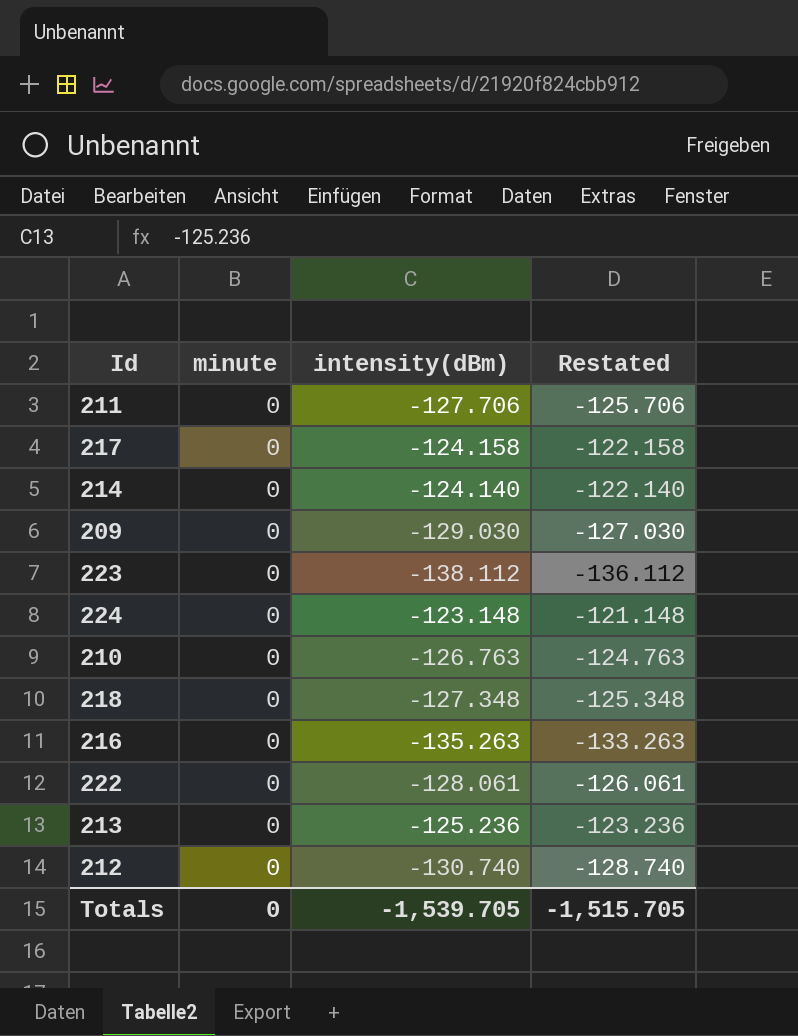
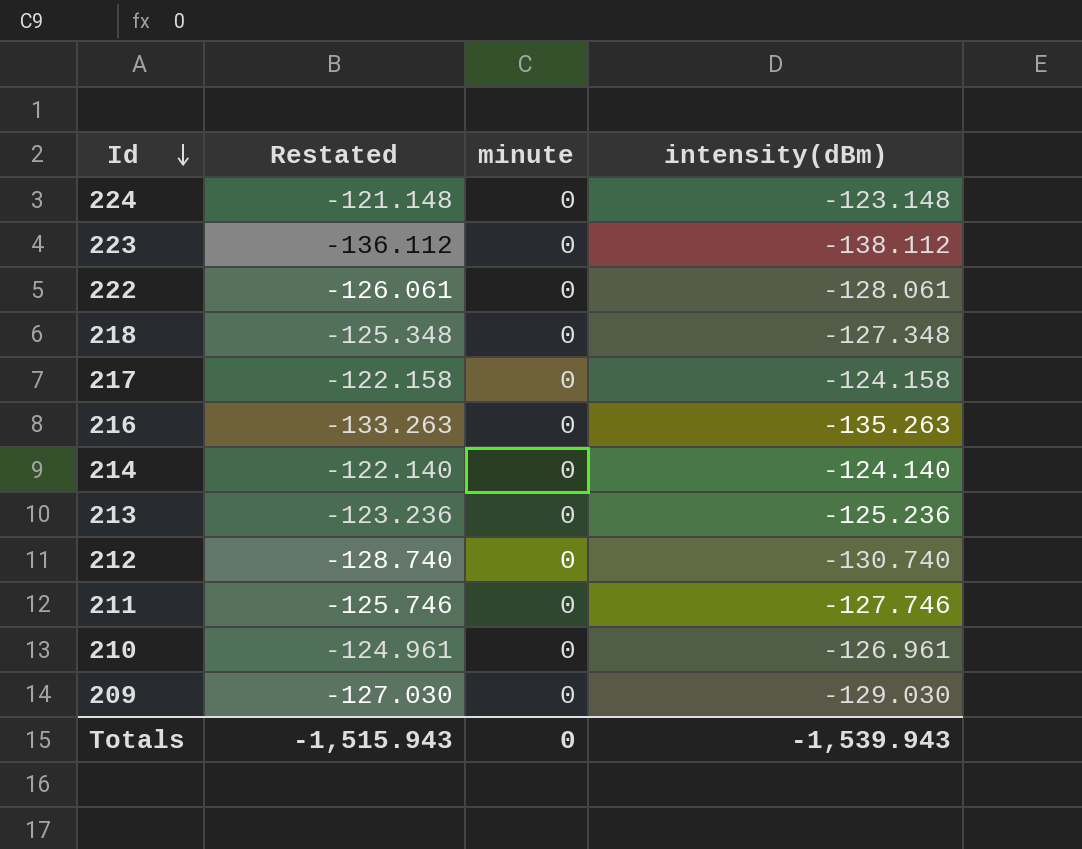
row order: none -> Id descending
column Restated | position: 4 -> 2
211 | Restated: -125.706 -> -125.746
211 | intensity(dBm): -127.706 -> -127.746
210 | Restated: -124.763 -> -124.961
210 | intensity(dBm): -126.763 -> -126.961
Totals | Restated: -1,515.705 -> -1,515.943
Totals | intensity(dBm): -1,539.705 -> -1,539.943

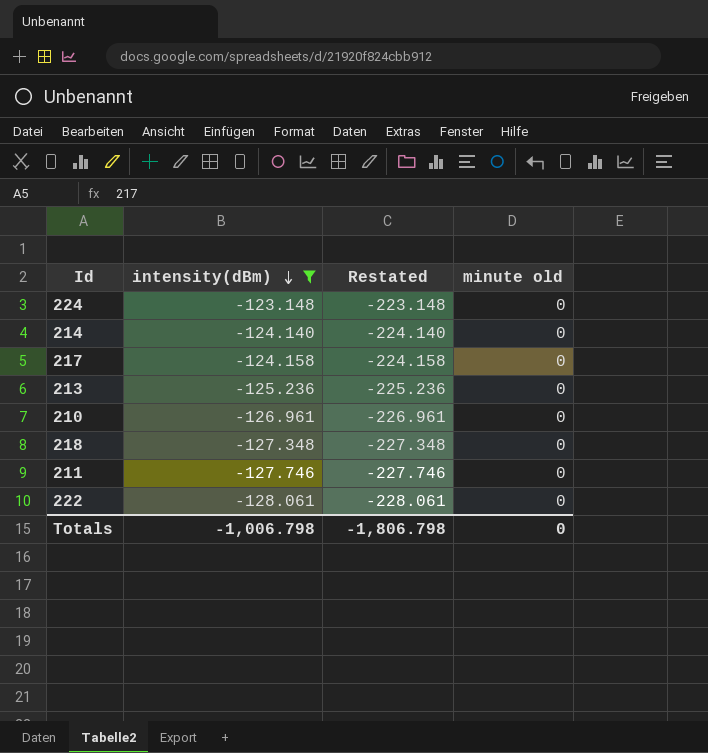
filter: none -> intensity(dBm) >= -128.061
row order: Id descending -> intensity(dBm) descending
column intensity(dBm) | position: 4 -> 2
column Restated | formula: [intensity(dBm)] + 2 -> [intensity(dBm)] - 100
column name: minute -> minute old
Totals | intensity(dBm): -1,539.943 -> -1,006.798
Totals | Restated: -1,515.943 -> -1,806.798

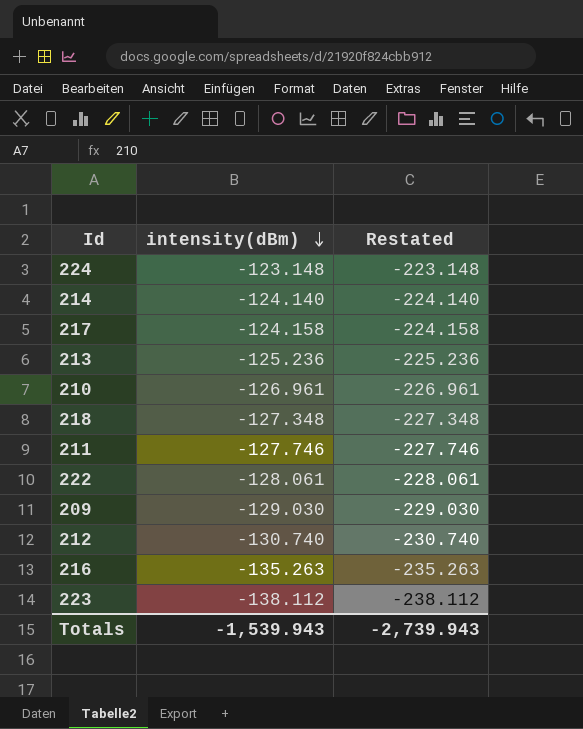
filter: intensity(dBm) >= -128.061 -> none
column minute old | position: 4 -> none
Totals | intensity(dBm): -1,006.798 -> -1,539.943
Totals | Restated: -1,806.798 -> -2,739.943

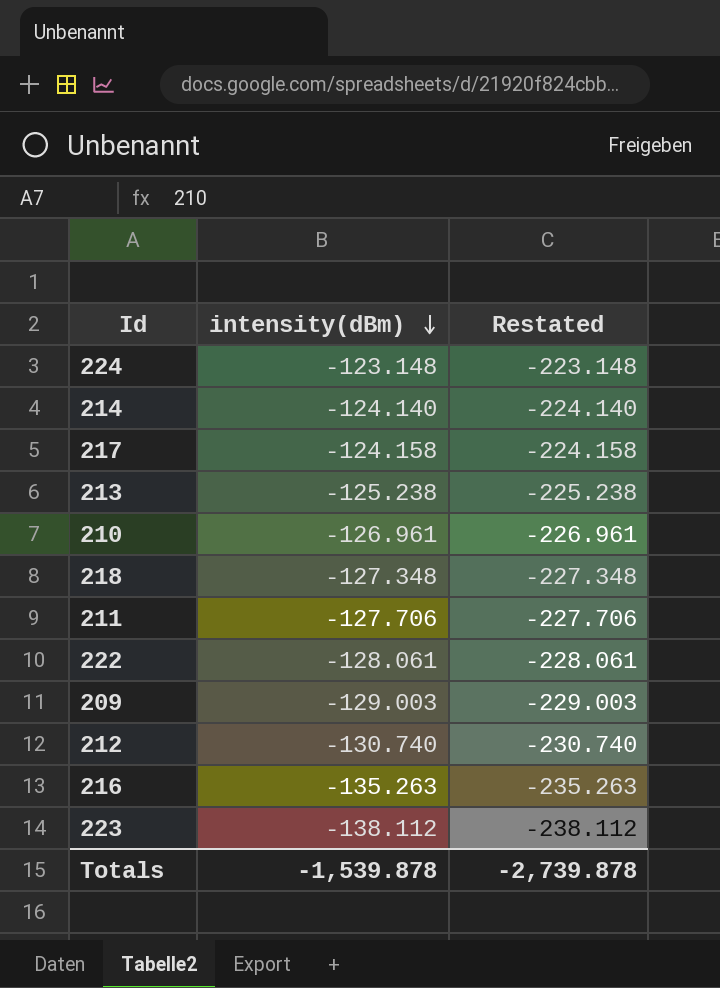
213 | intensity(dBm): -125.236 -> -125.238
213 | Restated: -225.236 -> -225.238
211 | intensity(dBm): -127.746 -> -127.706
211 | Restated: -227.746 -> -227.706
209 | intensity(dBm): -129.030 -> -129.003
209 | Restated: -229.030 -> -229.003
Totals | intensity(dBm): -1,539.943 -> -1,539.878
Totals | Restated: -2,739.943 -> -2,739.878

